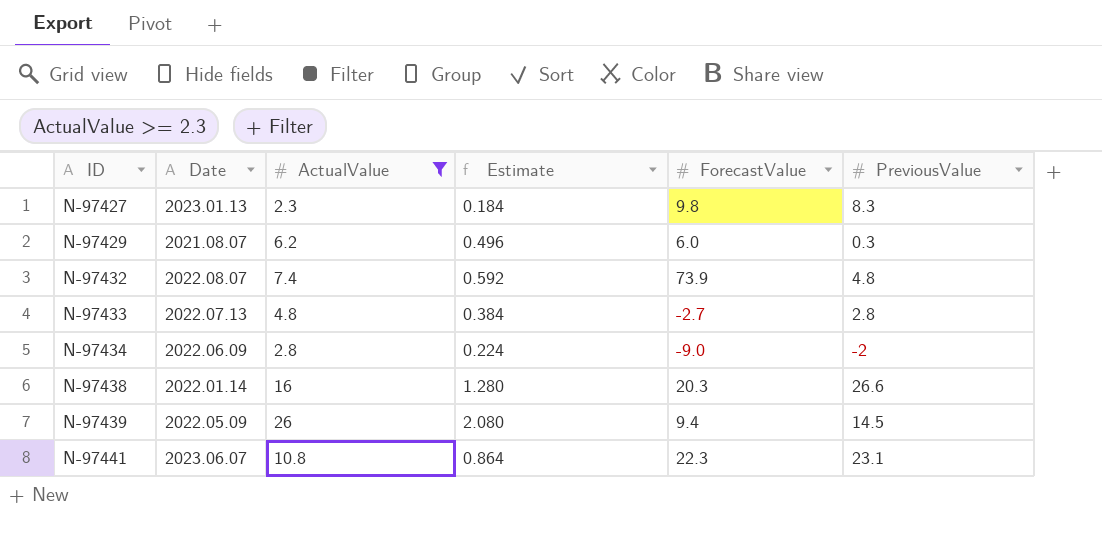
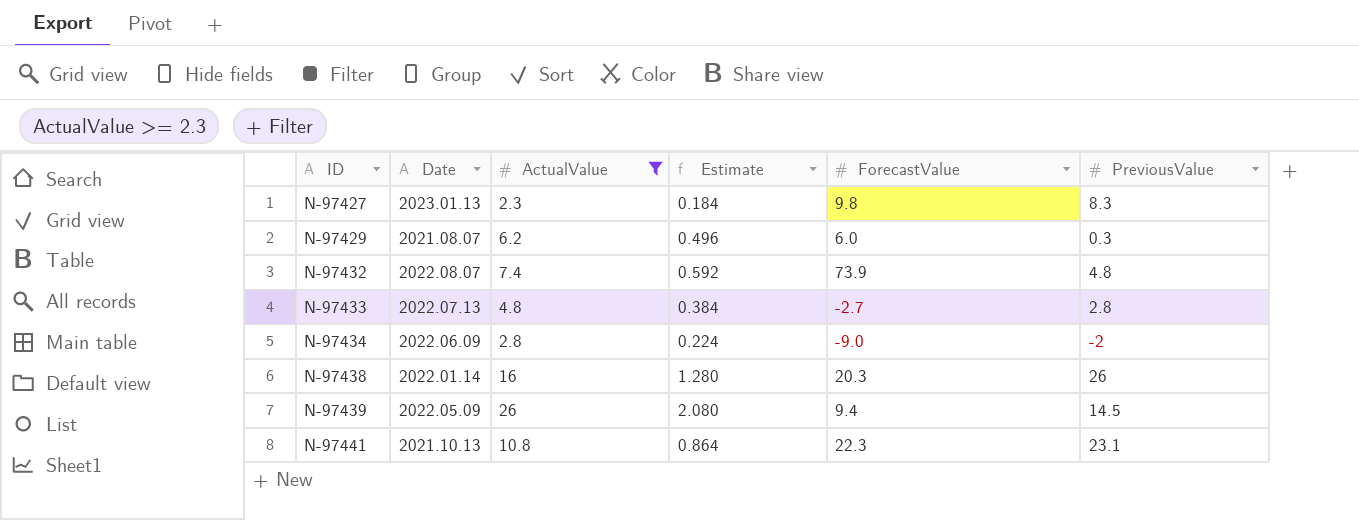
N-97438 | PreviousValue: 26.6 -> 26
N-97441 | Date: 2023.06.07 -> 2021.10.13

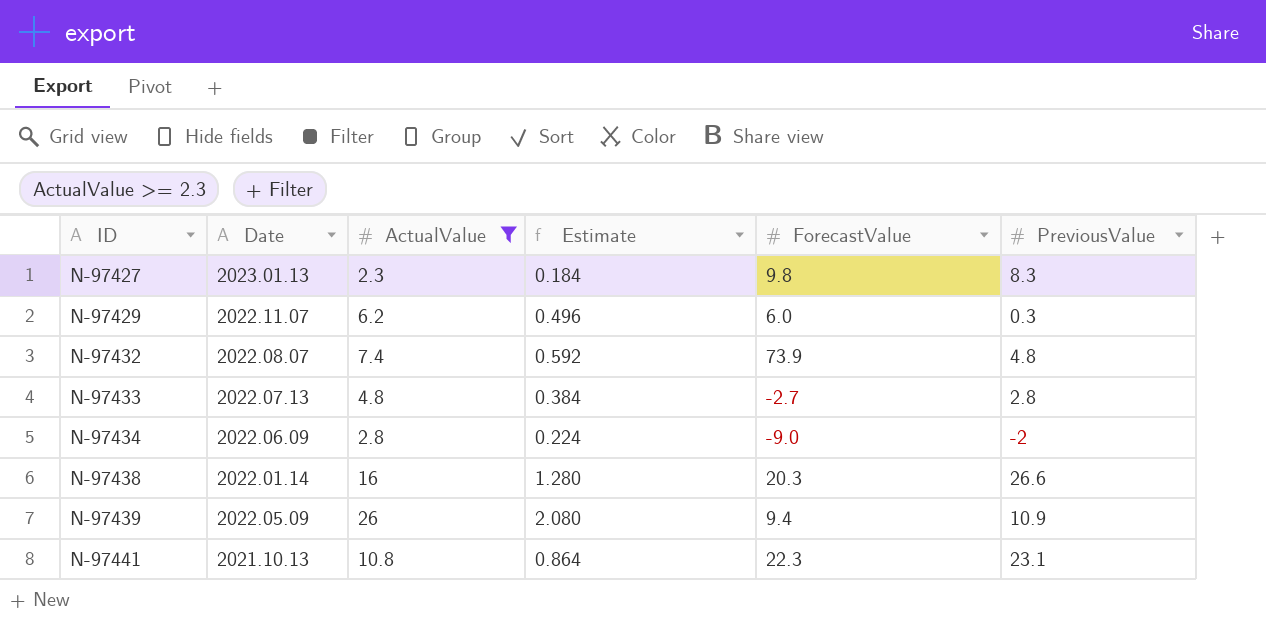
N-97429 | Date: 2021.08.07 -> 2022.11.07
N-97438 | PreviousValue: 26 -> 26.6
N-97439 | PreviousValue: 14.5 -> 10.9

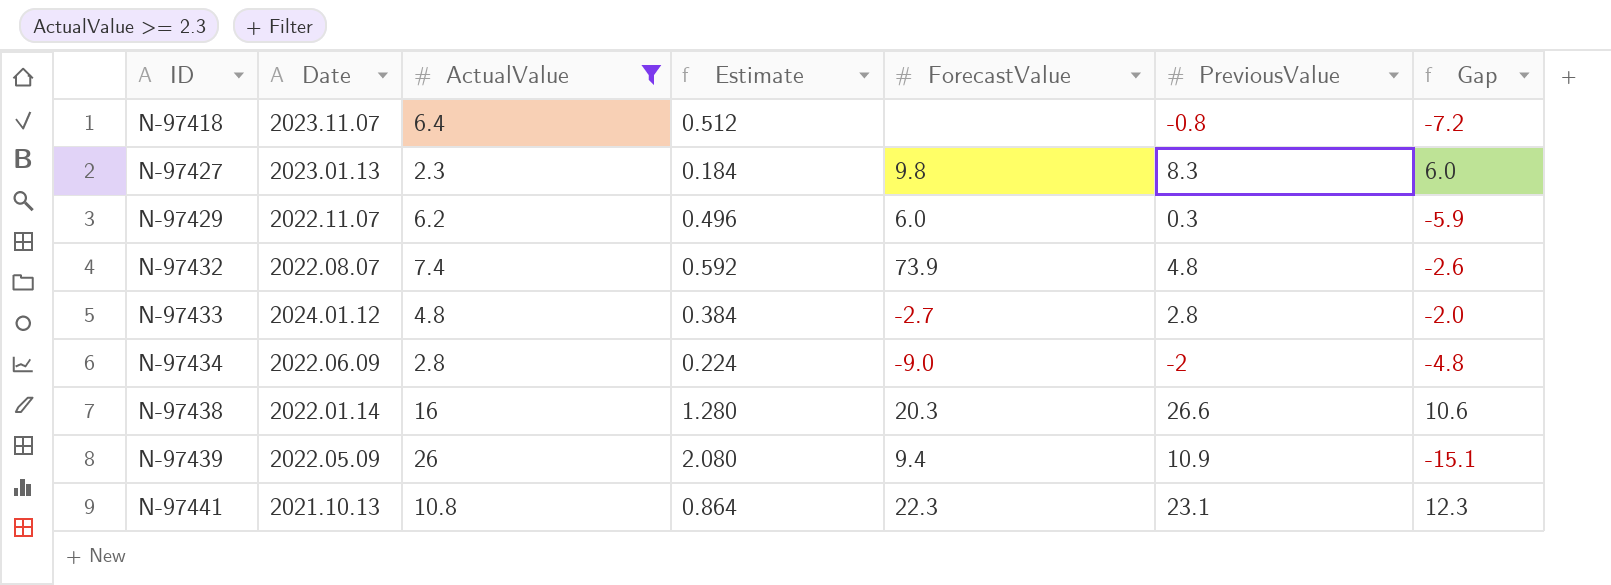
column Gap | formula: none -> [PreviousValue] - [ActualValue]
row N-97418: none -> 2023.11.07 | 6.4 | 0.512 | none | -0.8 | -7.2
N-97433 | Date: 2022.07.13 -> 2024.01.12

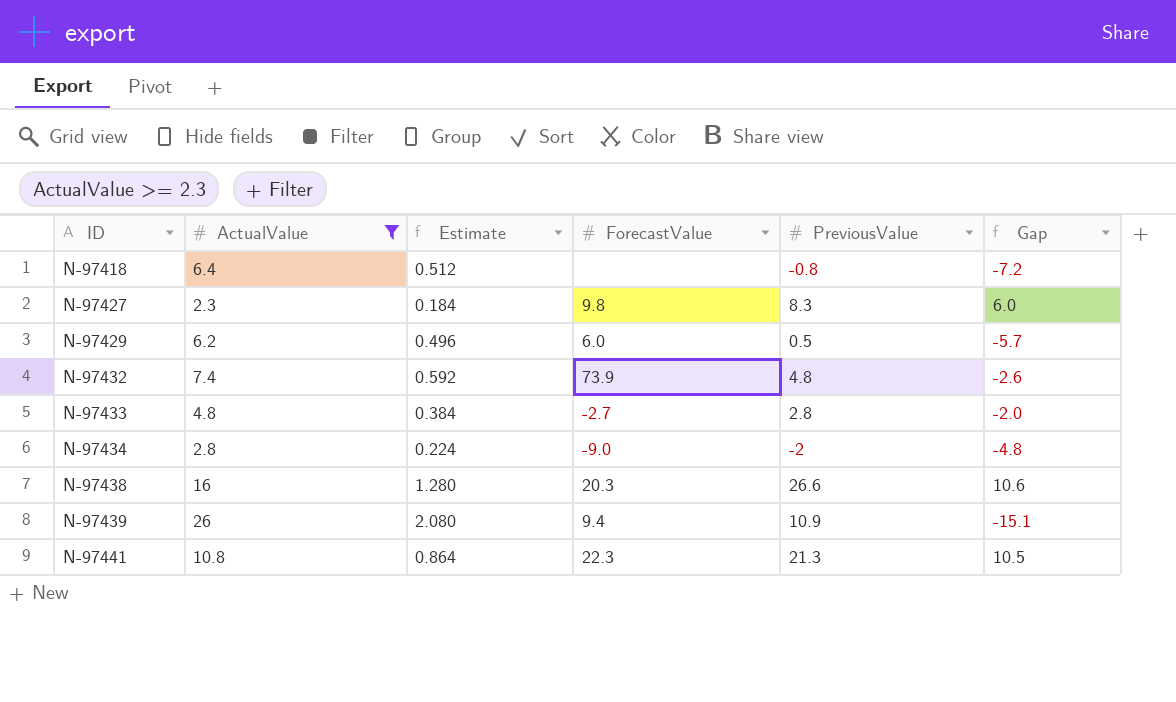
column Date | position: 2 -> none
N-97429 | PreviousValue: 0.3 -> 0.5
N-97429 | Gap: -5.9 -> -5.7
N-97441 | PreviousValue: 23.1 -> 21.3
N-97441 | Gap: 12.3 -> 10.5

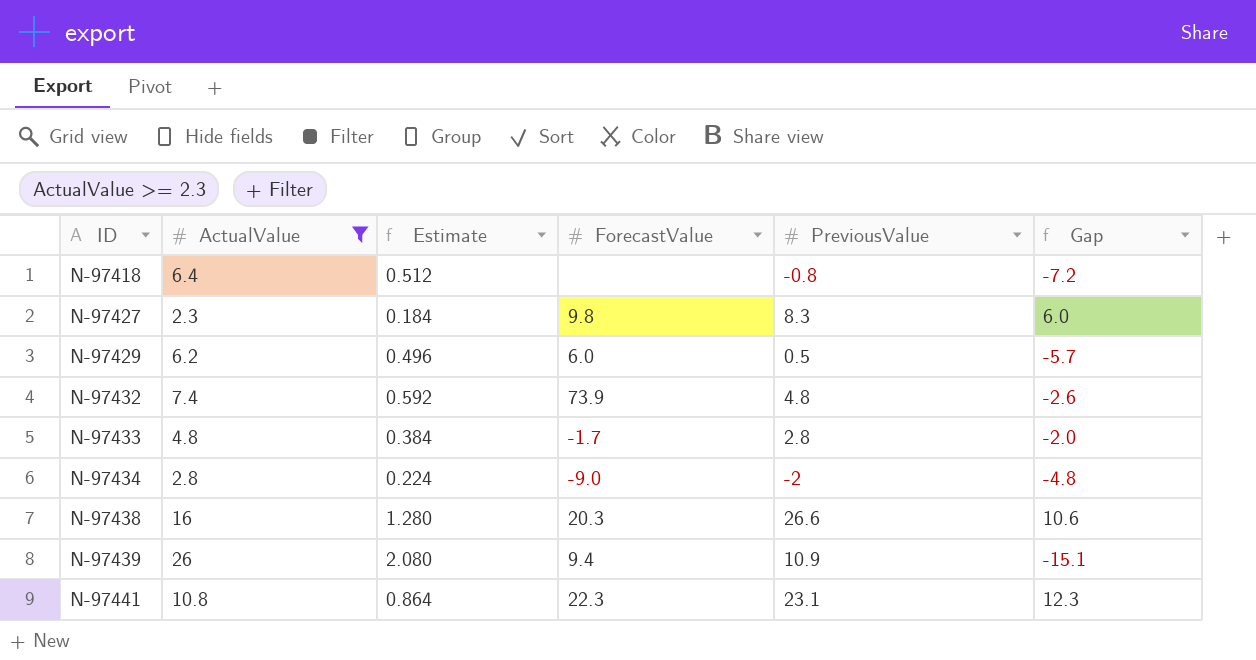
N-97433 | ForecastValue: -2.7 -> -1.7
N-97441 | PreviousValue: 21.3 -> 23.1
N-97441 | Gap: 10.5 -> 12.3

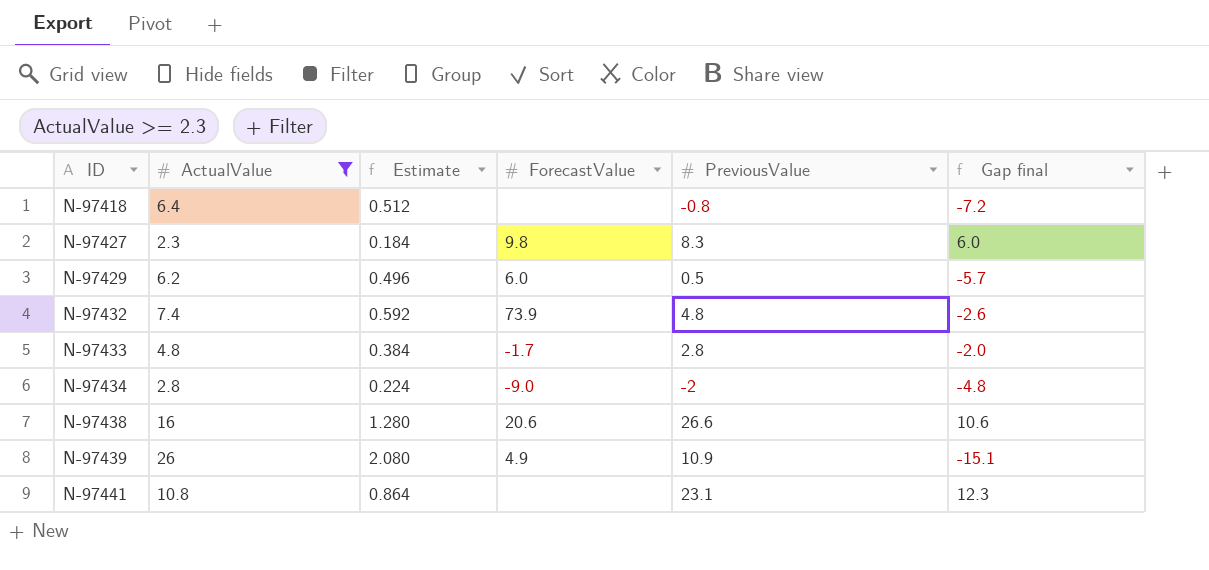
column name: Gap -> Gap final
N-97438 | ForecastValue: 20.3 -> 20.6
N-97439 | ForecastValue: 9.4 -> 4.9
N-97441 | ForecastValue: 22.3 -> none

